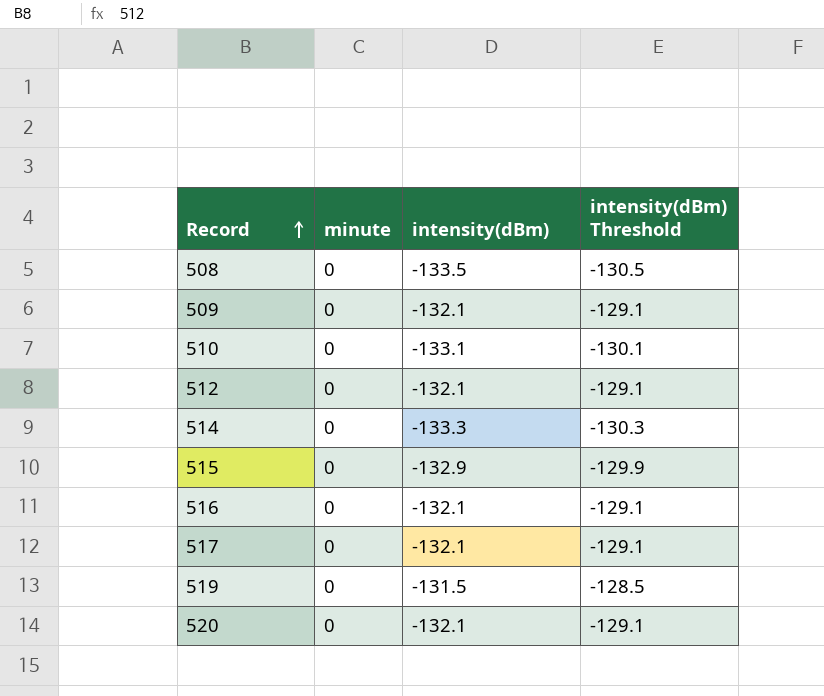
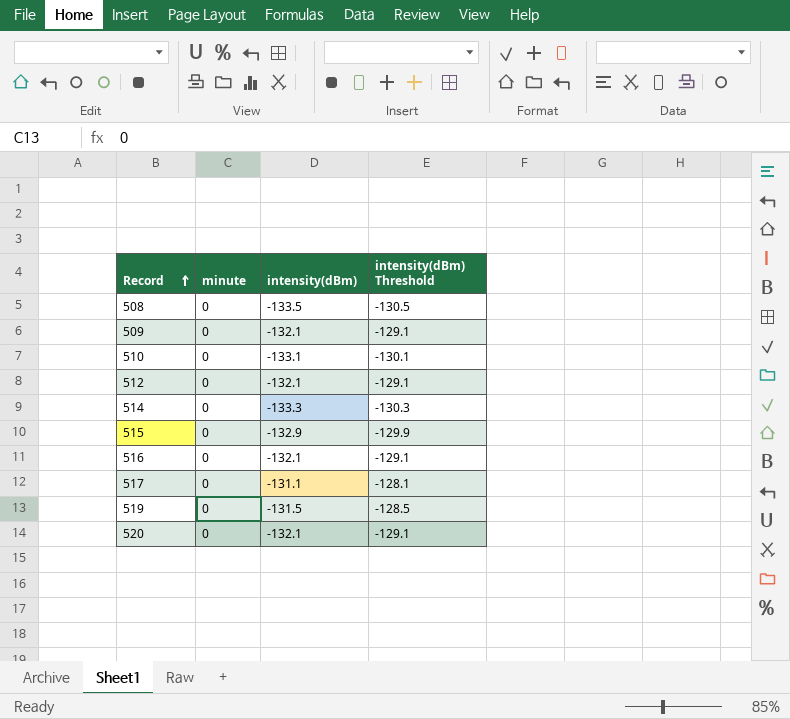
517 | intensity(dBm): -132.1 -> -131.1
517 | intensity(dBm) Threshold: -129.1 -> -128.1

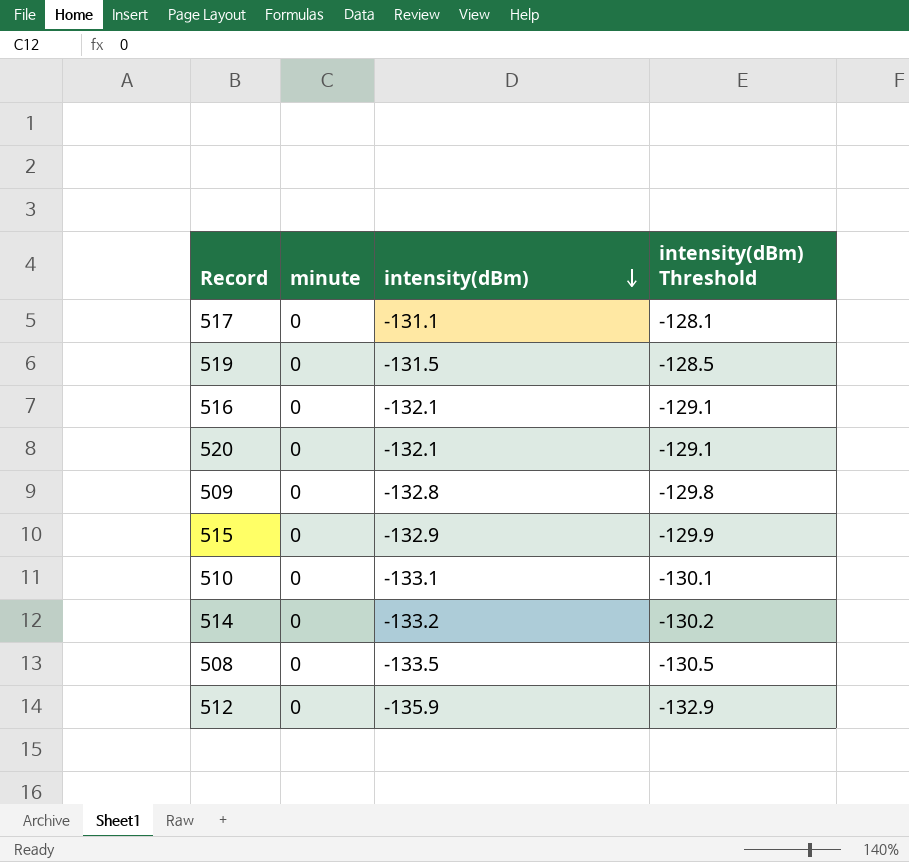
row order: Record ascending -> intensity(dBm) descending
509 | intensity(dBm): -132.1 -> -132.8
509 | intensity(dBm) Threshold: -129.1 -> -129.8
514 | intensity(dBm): -133.3 -> -133.2
514 | intensity(dBm) Threshold: -130.3 -> -130.2
512 | intensity(dBm): -132.1 -> -135.9
512 | intensity(dBm) Threshold: -129.1 -> -132.9

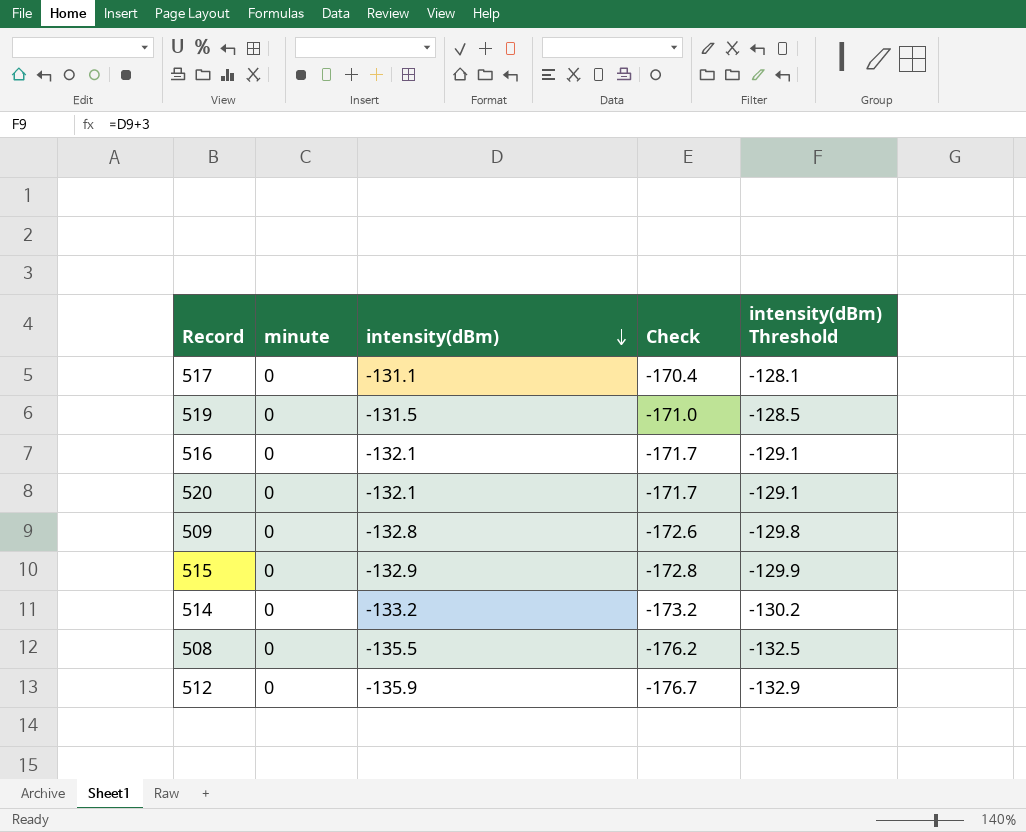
column Check | formula: none -> [intensity(dBm)] * 1.3
row 510: 0 | -133.1 | -130.1 -> none
508 | intensity(dBm): -133.5 -> -135.5
508 | intensity(dBm) Threshold: -130.5 -> -132.5

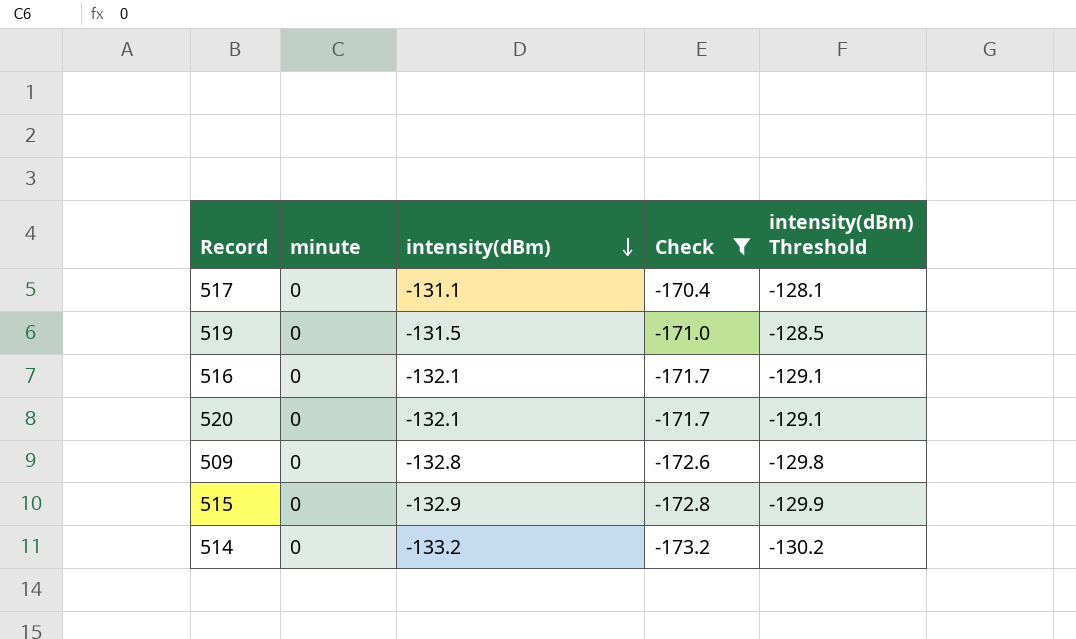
filter: none -> Check >= -173.2

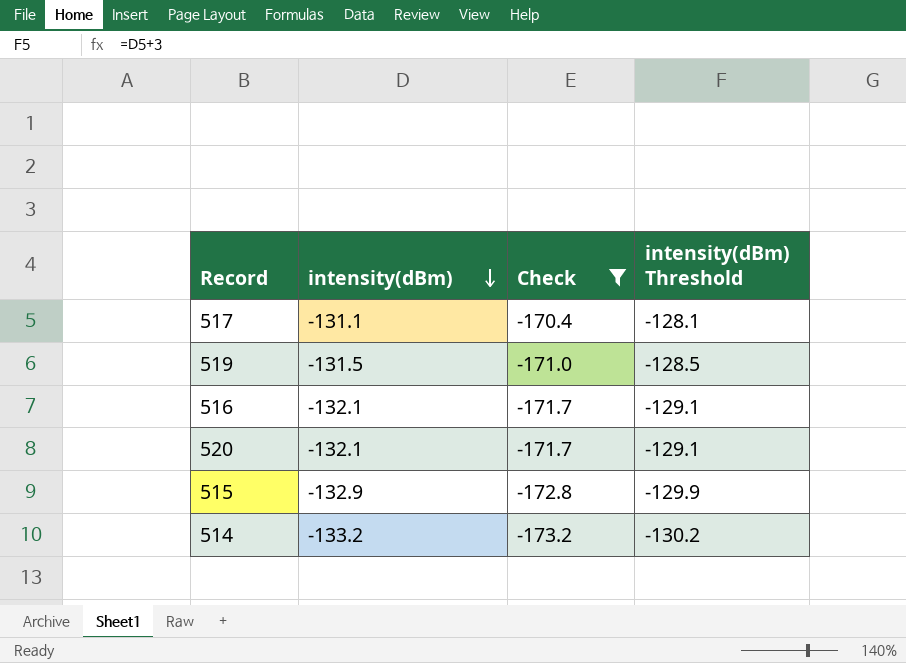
column minute | position: 2 -> none
row 509: 0 | -132.8 | -172.6 | -129.8 -> none

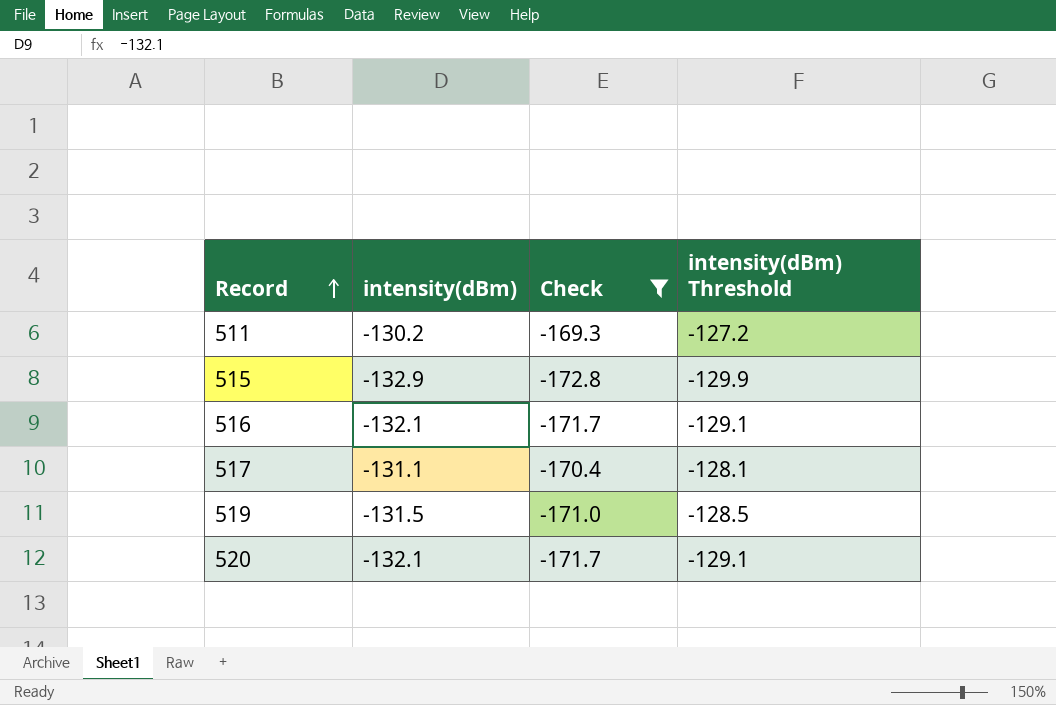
row order: intensity(dBm) descending -> Record ascending
row 514: -133.2 | -173.2 | -130.2 -> none
row 511: none -> -130.2 | -169.3 | -127.2

